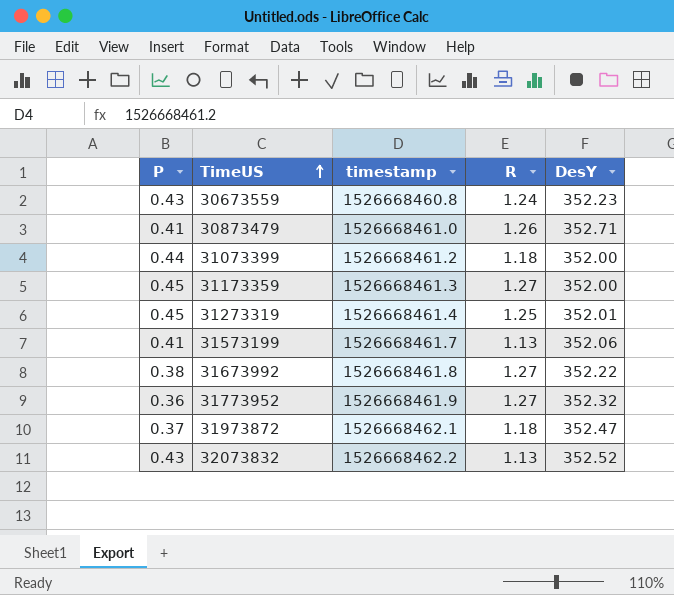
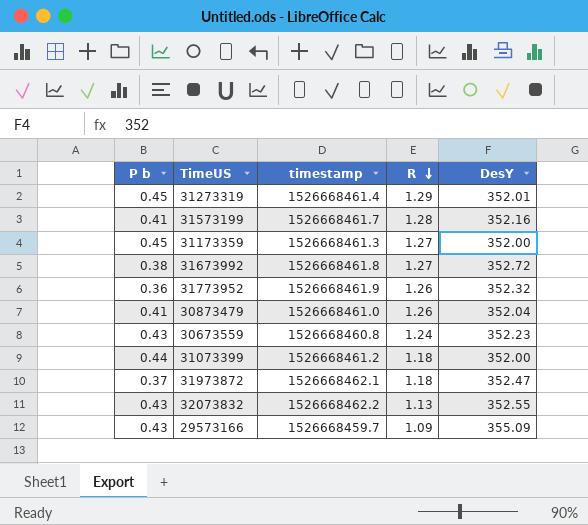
row order: TimeUS ascending -> R descending
column name: P -> P b
31273319 | R: 1.25 -> 1.29
31573199 | R: 1.13 -> 1.28
31573199 | DesY: 352.06 -> 352.16
31673992 | DesY: 352.22 -> 352.72
31773952 | R: 1.27 -> 1.26
30873479 | DesY: 352.71 -> 352.04
32073832 | DesY: 352.52 -> 352.55
row 29573166: none -> 0.43 | 1526668459.7 | 1.09 | 355.09

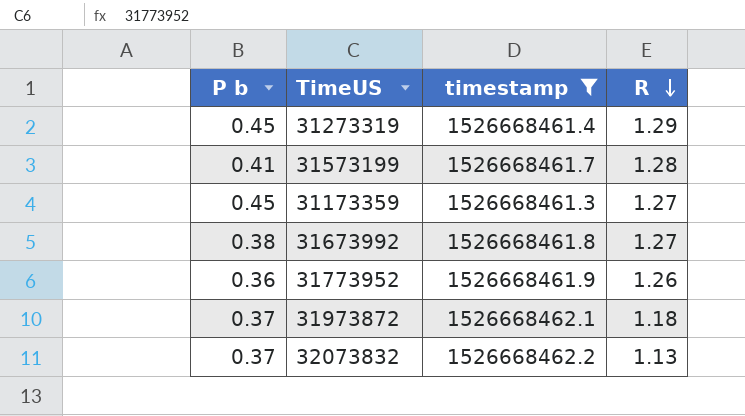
filter: none -> timestamp >= 1526668461.3
column DesY | position: 5 -> none
32073832 | P b: 0.43 -> 0.37

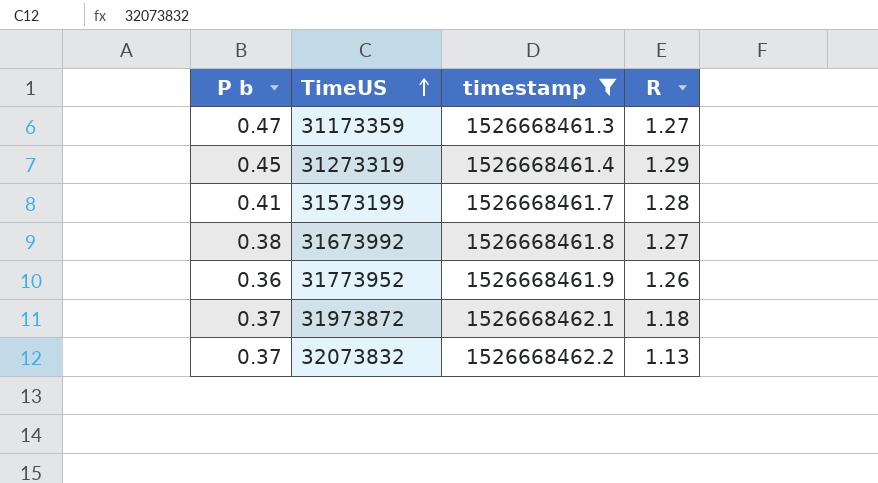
row order: R descending -> TimeUS ascending
31173359 | P b: 0.45 -> 0.47

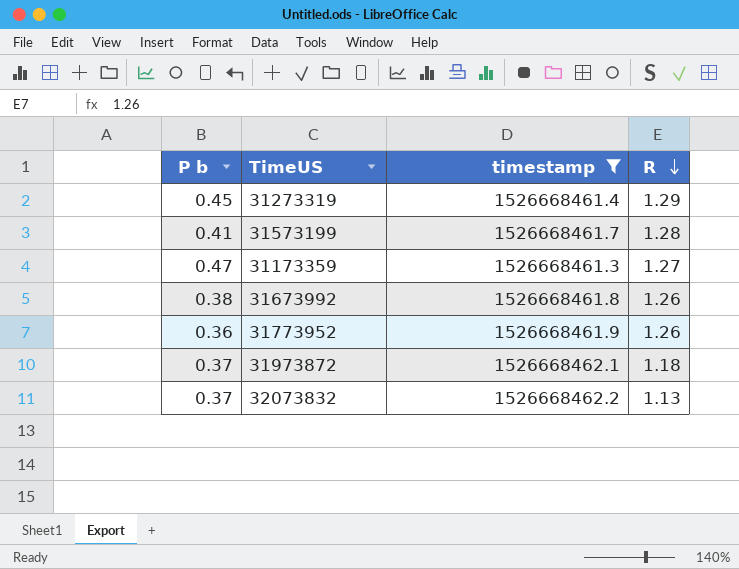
row order: TimeUS ascending -> R descending
31673992 | R: 1.27 -> 1.26

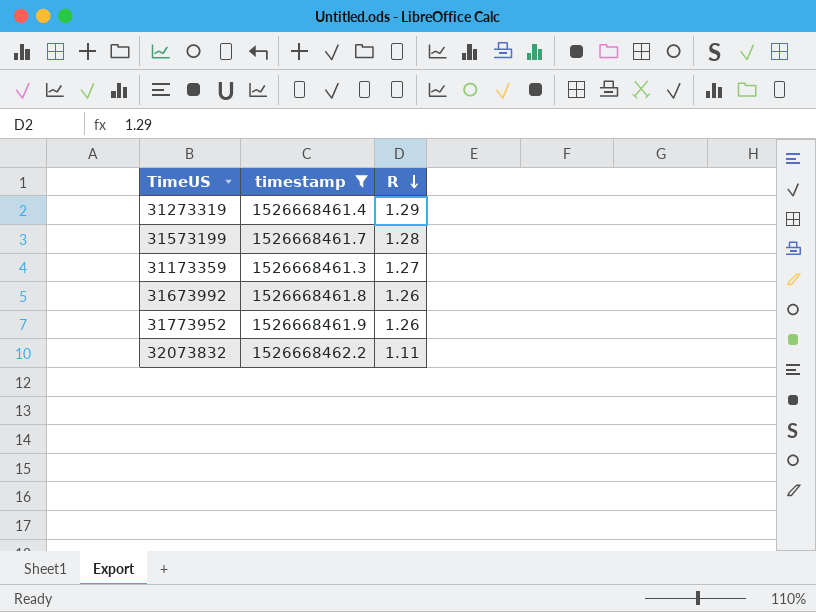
column P b | position: 1 -> none
row 31973872: 0.37 | 1526668462.1 | 1.18 -> none
32073832 | R: 1.13 -> 1.11

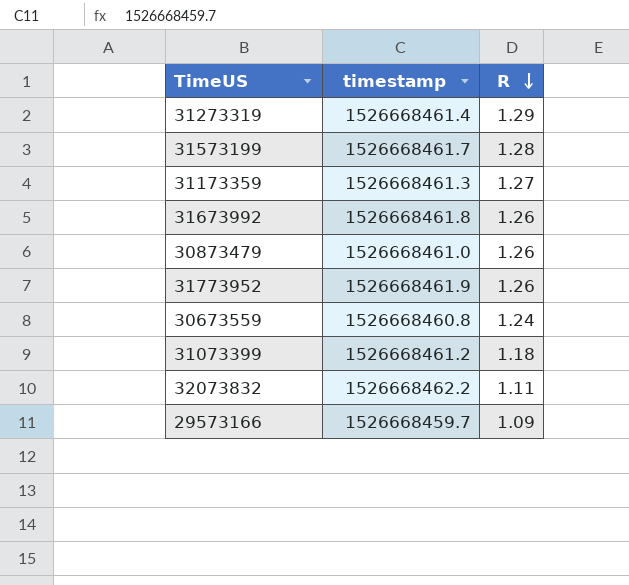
filter: timestamp >= 1526668461.3 -> none

